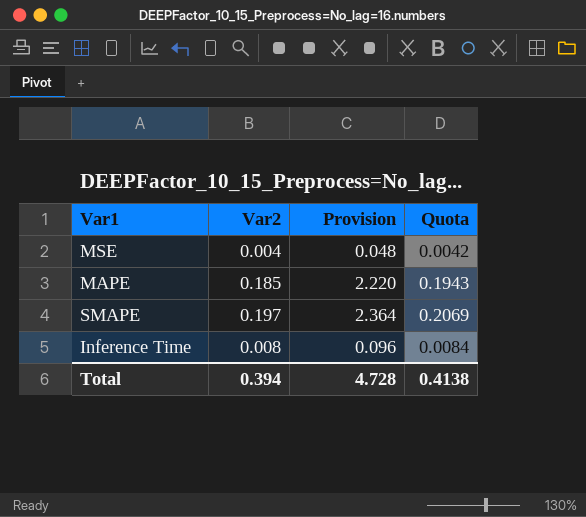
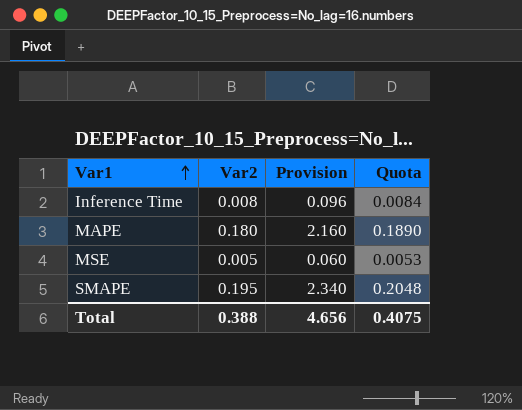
row order: none -> Var1 ascending
MAPE | Var2: 0.185 -> 0.180
MAPE | Provision: 2.220 -> 2.160
MAPE | Quota: 0.1943 -> 0.1890
MSE | Var2: 0.004 -> 0.005
MSE | Provision: 0.048 -> 0.060
MSE | Quota: 0.0042 -> 0.0053
SMAPE | Var2: 0.197 -> 0.195
SMAPE | Provision: 2.364 -> 2.340
SMAPE | Quota: 0.2069 -> 0.2048
Total | Var2: 0.394 -> 0.388
Total | Provision: 4.728 -> 4.656
Total | Quota: 0.4138 -> 0.4075

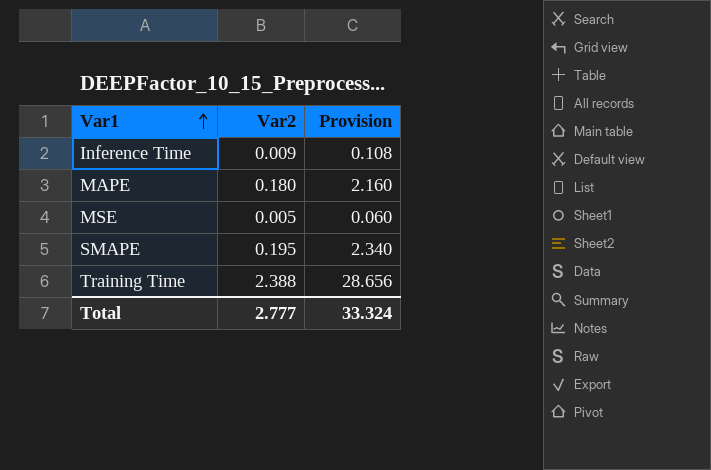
column Quota | formula: [Var2] * 1.05 -> none
Inference Time | Var2: 0.008 -> 0.009
Inference Time | Provision: 0.096 -> 0.108
row Training Time: none -> 2.388 | 28.656
Total | Var2: 0.388 -> 2.777
Total | Provision: 4.656 -> 33.324

